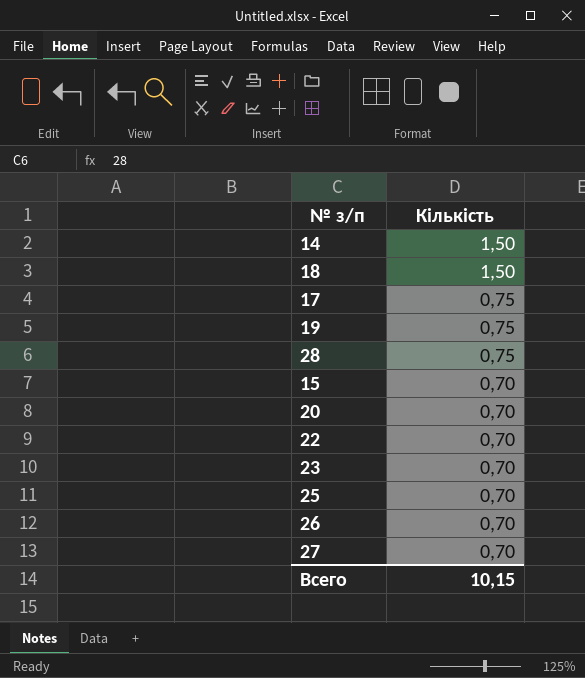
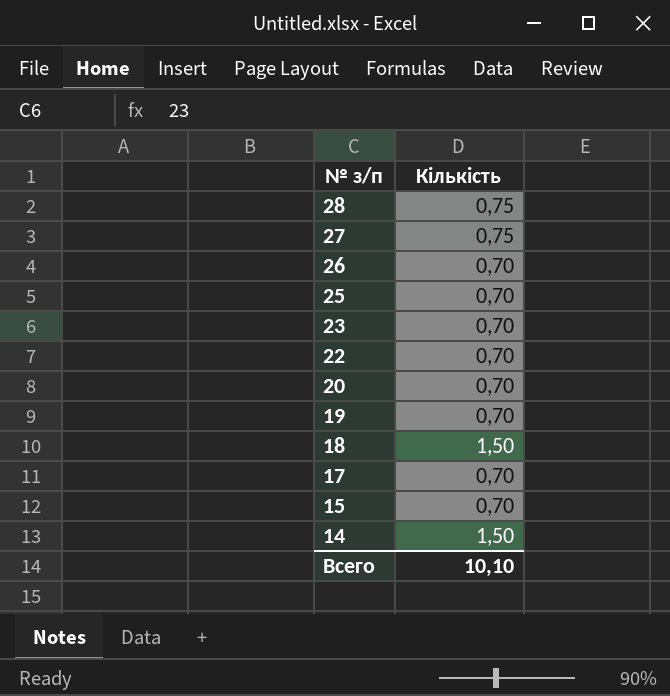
row order: Кількість descending -> № з/п descending
27 | Кількість: 0,70 -> 0,75
19 | Кількість: 0,75 -> 0,70
17 | Кількість: 0,75 -> 0,70
Всего | Кількість: 10,15 -> 10,10

